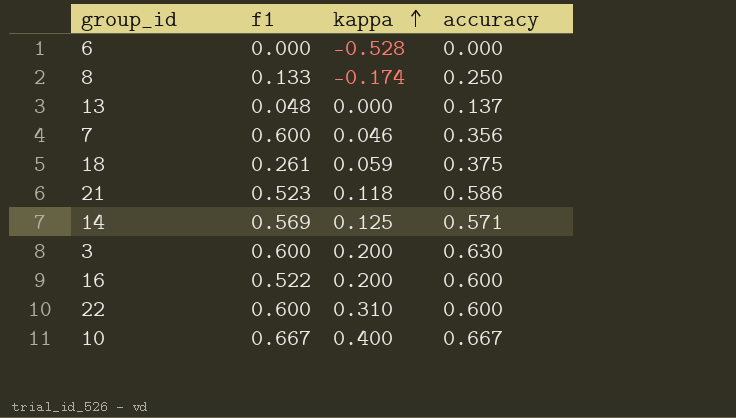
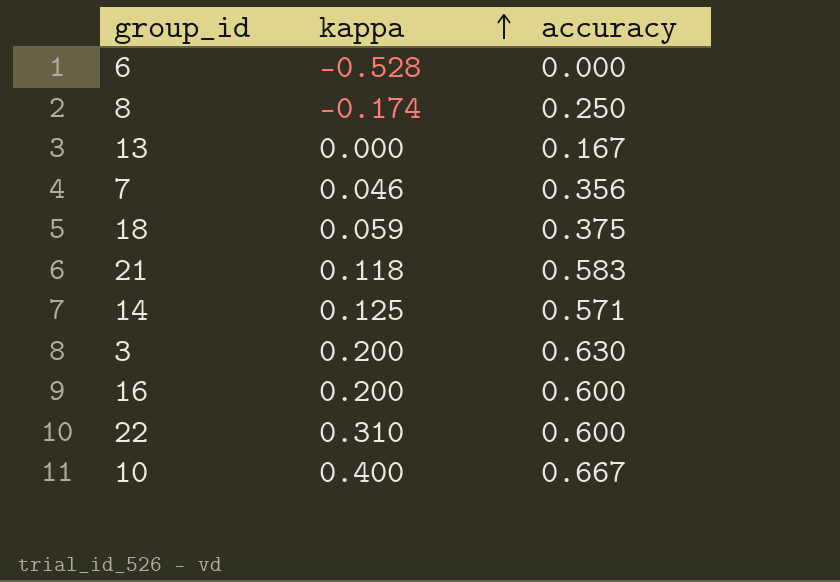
column f1 | position: 2 -> none
13 | accuracy: 0.137 -> 0.167
21 | accuracy: 0.586 -> 0.583

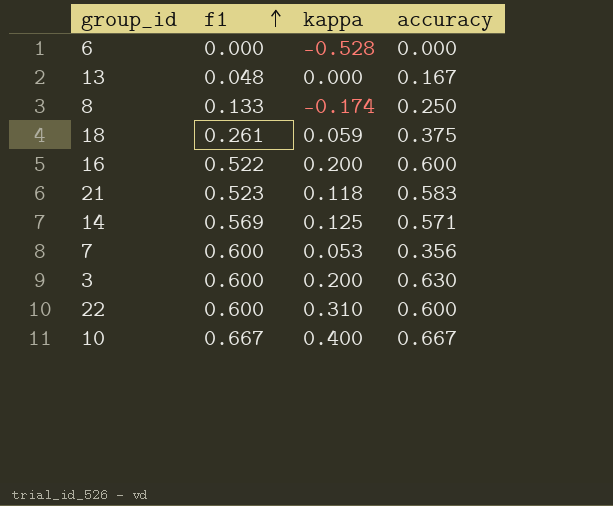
row order: kappa ascending -> f1 ascending
column f1 | position: none -> 2
7 | kappa: 0.046 -> 0.053

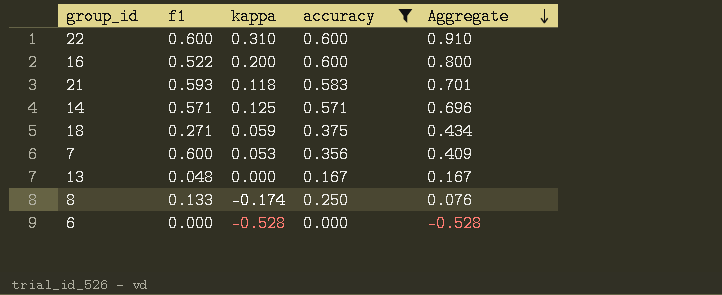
filter: none -> accuracy <= 0.600
row order: f1 ascending -> Aggregate descending
column Aggregate | formula: none -> [kappa] + [accuracy]
21 | f1: 0.523 -> 0.593
14 | f1: 0.569 -> 0.571
18 | f1: 0.261 -> 0.271

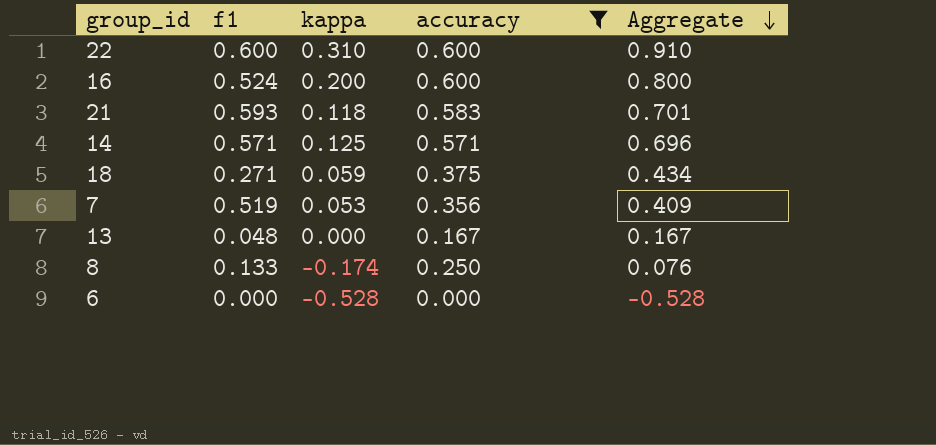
16 | f1: 0.522 -> 0.524
7 | f1: 0.600 -> 0.519

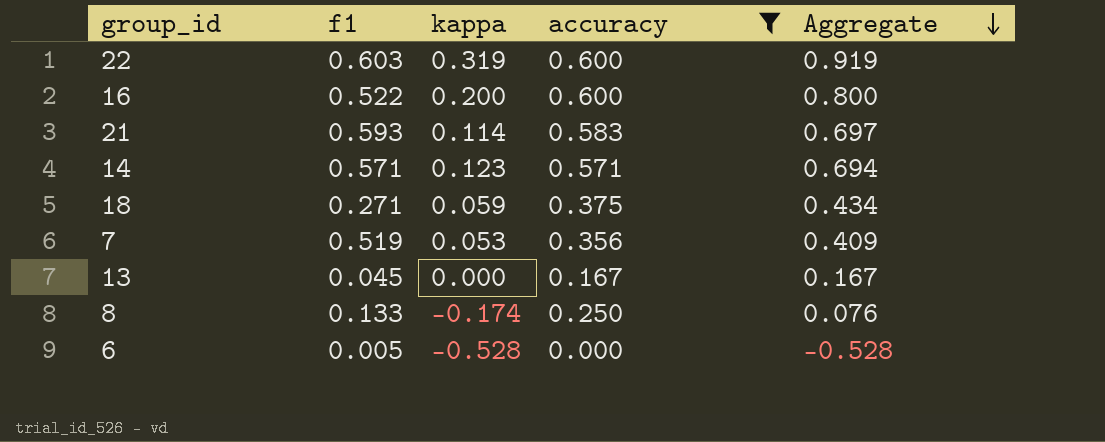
22 | f1: 0.600 -> 0.603
22 | kappa: 0.310 -> 0.319
22 | Aggregate: 0.910 -> 0.919
16 | f1: 0.524 -> 0.522
21 | kappa: 0.118 -> 0.114
21 | Aggregate: 0.701 -> 0.697
14 | kappa: 0.125 -> 0.123
14 | Aggregate: 0.696 -> 0.694
13 | f1: 0.048 -> 0.045
6 | f1: 0.000 -> 0.005

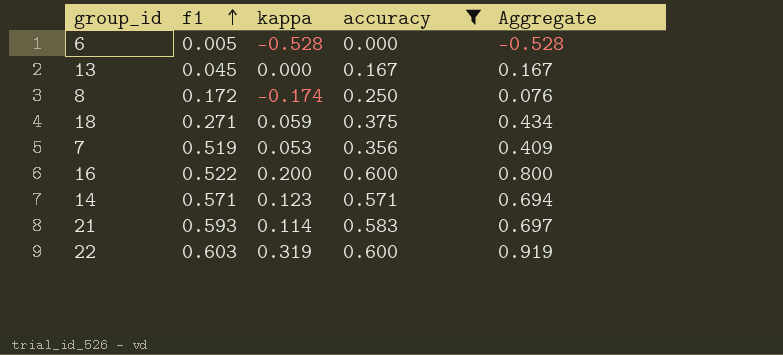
row order: Aggregate descending -> f1 ascending
8 | f1: 0.133 -> 0.172

